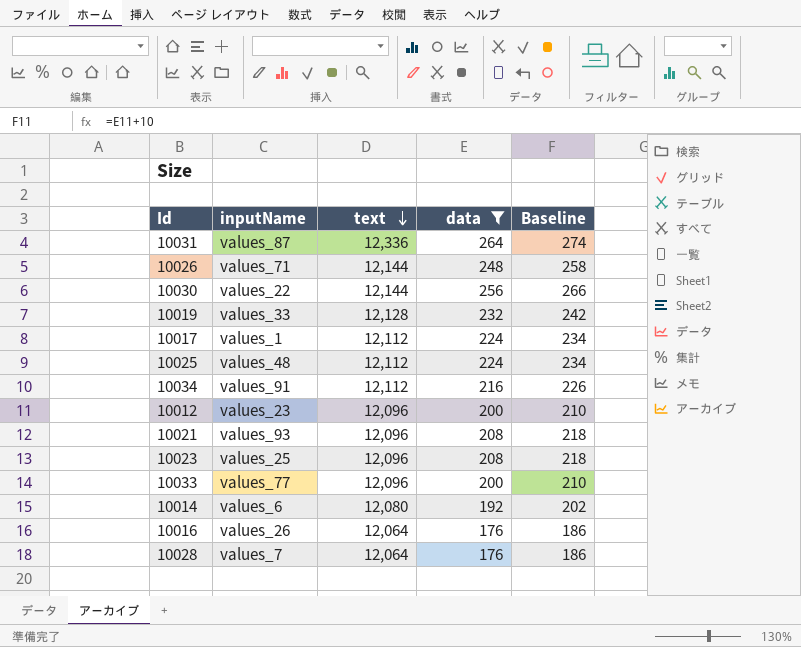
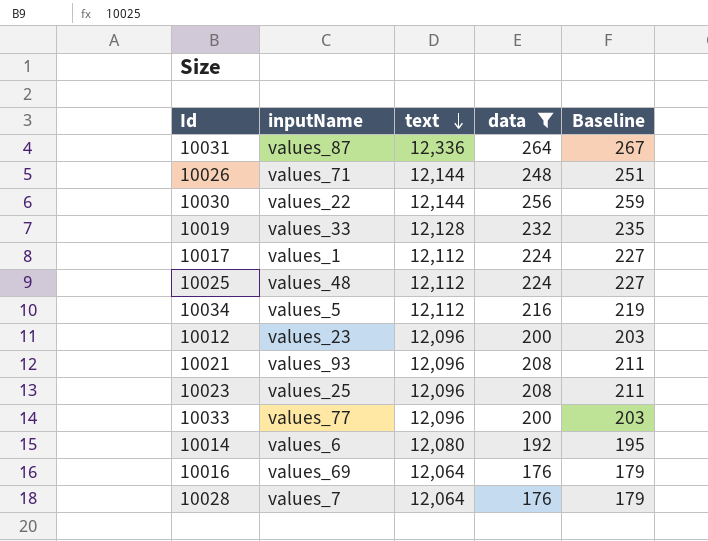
column Baseline | formula: [data] + 10 -> [data] + 3
10034 | inputName: values_91 -> values_5
10016 | inputName: values_26 -> values_69

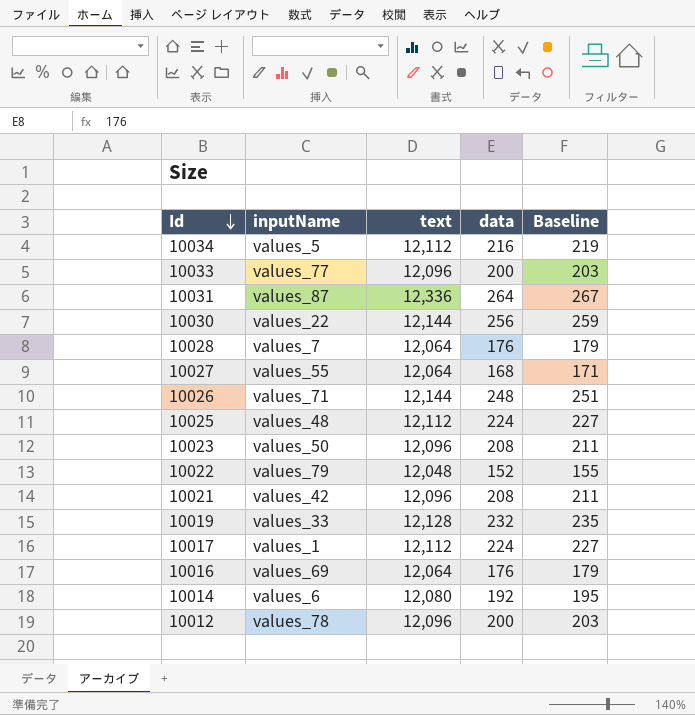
filter: data >= 176 -> none
row order: text descending -> Id descending
10023 | inputName: values_25 -> values_50
10021 | inputName: values_93 -> values_42
10012 | inputName: values_23 -> values_78

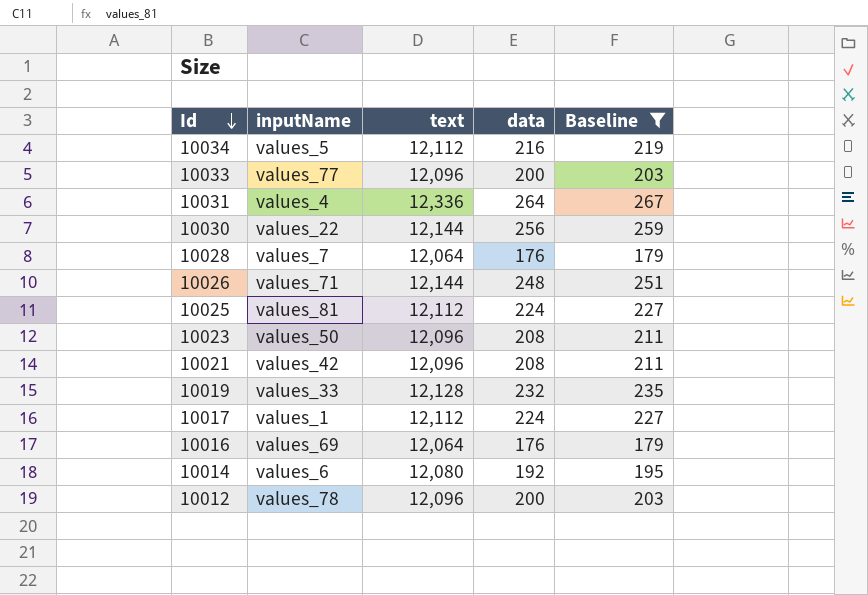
filter: none -> Baseline >= 179
10031 | inputName: values_87 -> values_4
10025 | inputName: values_48 -> values_81

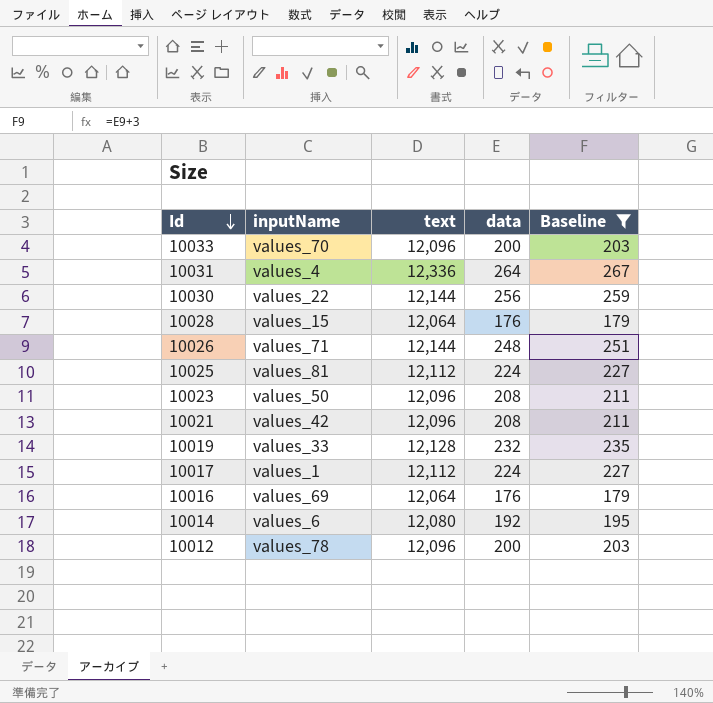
row 10034: values_5 | 12,112 | 216 | 219 -> none
10033 | inputName: values_77 -> values_70
10028 | inputName: values_7 -> values_15

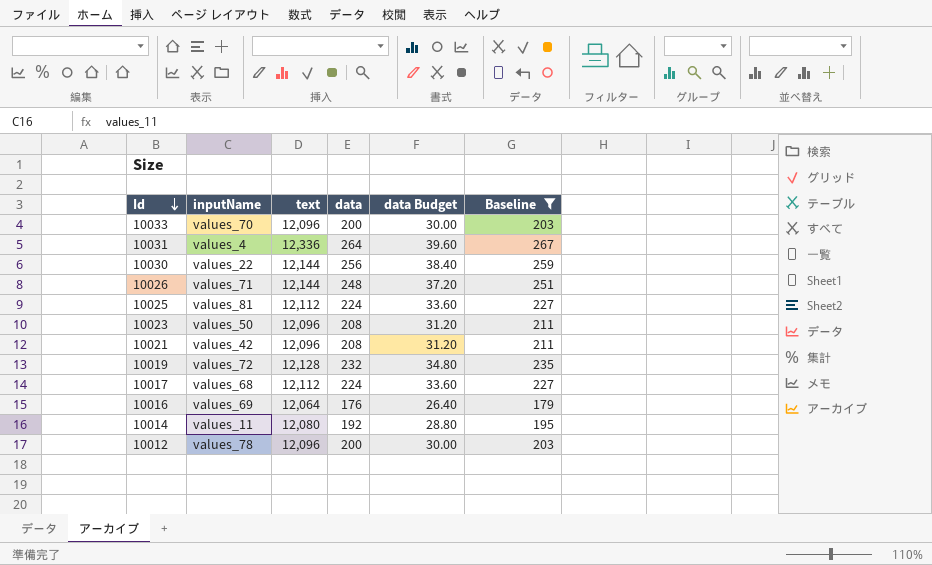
column data Budget | formula: none -> [data] * 0.15
row 10028: values_15 | 12,064 | 176 | 179 -> none
10019 | inputName: values_33 -> values_72
10017 | inputName: values_1 -> values_68
10014 | inputName: values_6 -> values_11

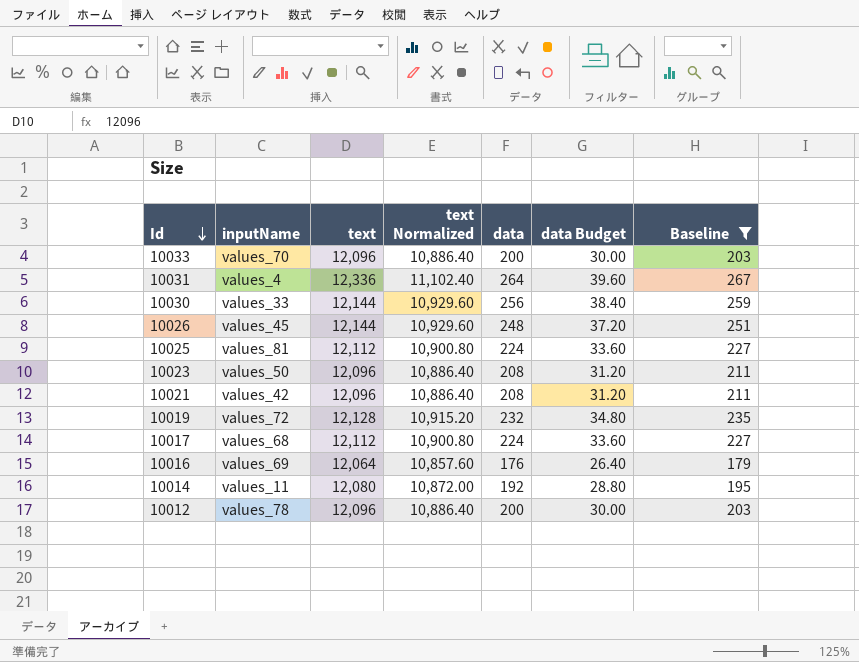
column text Normalized | formula: none -> [text] * 0.9
10030 | inputName: values_22 -> values_33
10026 | inputName: values_71 -> values_45

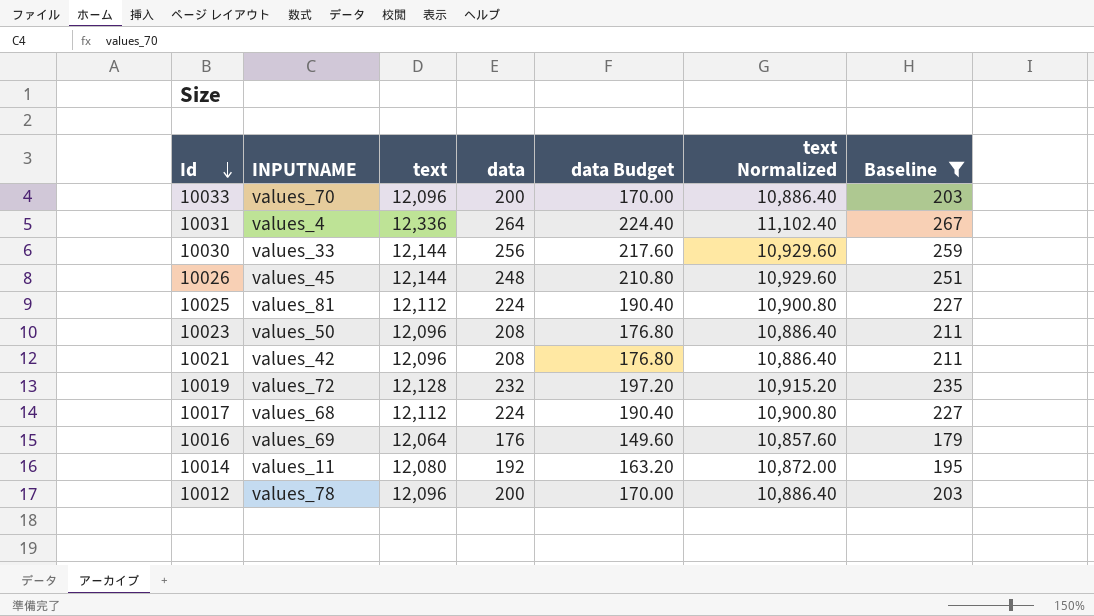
column name: inputName -> INPUTNAME
column data Budget | formula: [data] * 0.15 -> [data] * 0.85
column text Normalized | position: 4 -> 6

